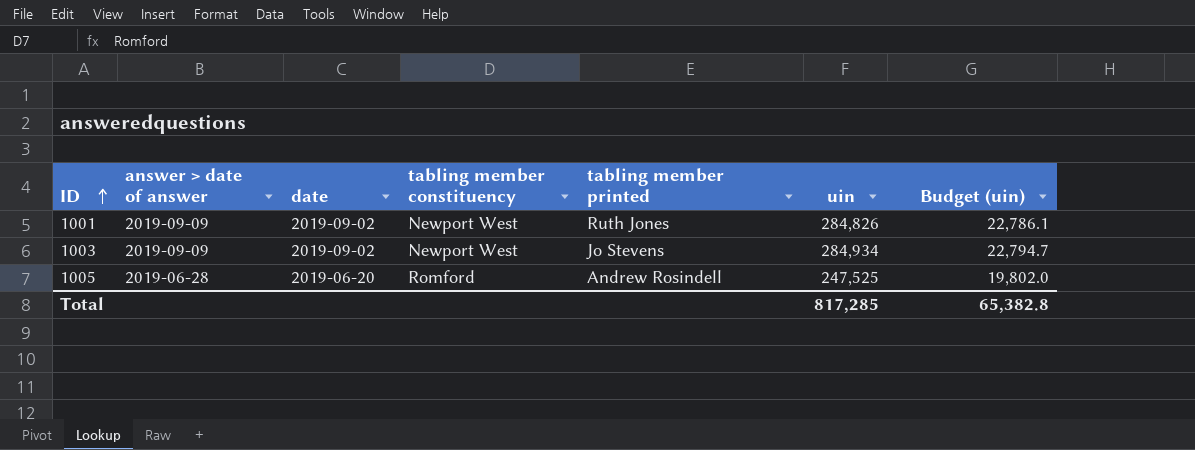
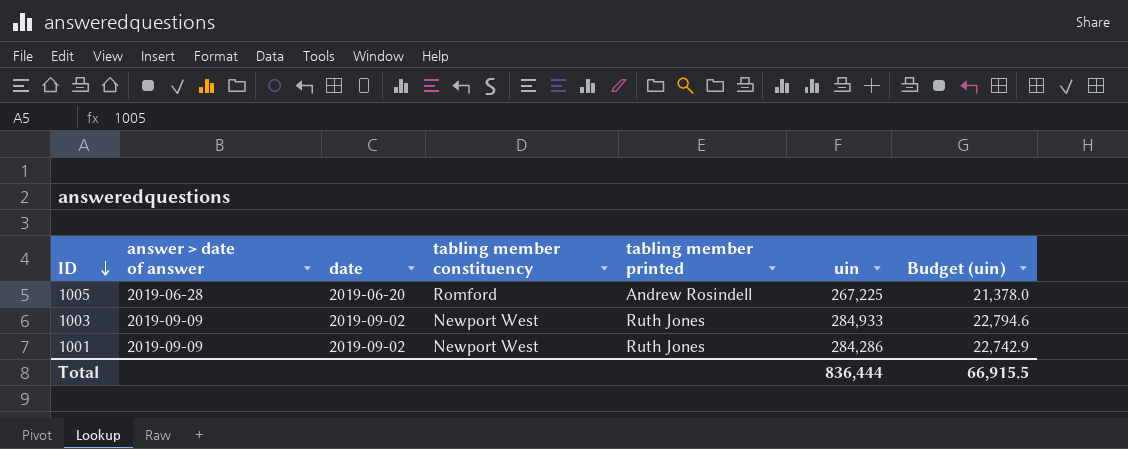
row order: ID ascending -> ID descending
1005 | uin: 247,525 -> 267,225
1005 | Budget (uin): 19,802.0 -> 21,378.0
1003 | tabling member printed: Jo Stevens -> Ruth Jones
1003 | uin: 284,934 -> 284,933
1003 | Budget (uin): 22,794.7 -> 22,794.6
1001 | uin: 284,826 -> 284,286
1001 | Budget (uin): 22,786.1 -> 22,742.9
Total | uin: 817,285 -> 836,444
Total | Budget (uin): 65,382.8 -> 66,915.5

